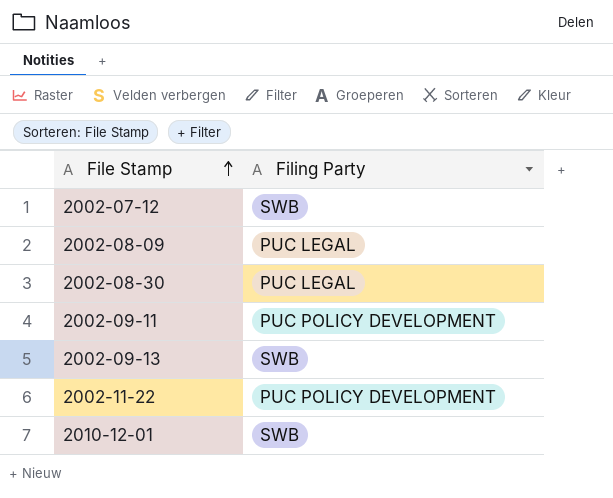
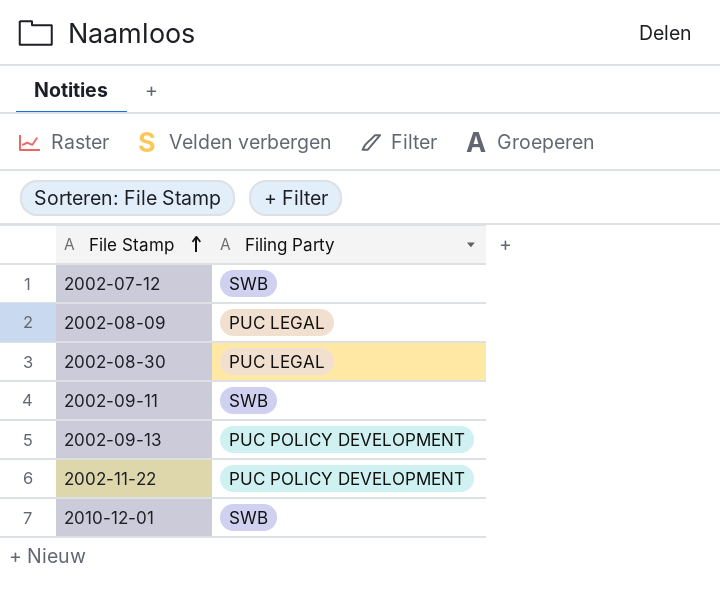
2002-09-11 | Filing Party: PUC POLICY DEVELOPMENT -> SWB
2002-09-13 | Filing Party: SWB -> PUC POLICY DEVELOPMENT

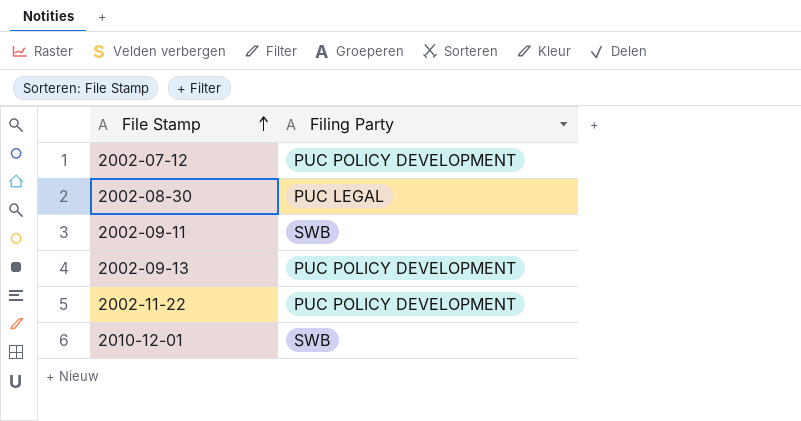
row 2002-08-09: PUC LEGAL -> none
2002-07-12 | Filing Party: SWB -> PUC POLICY DEVELOPMENT

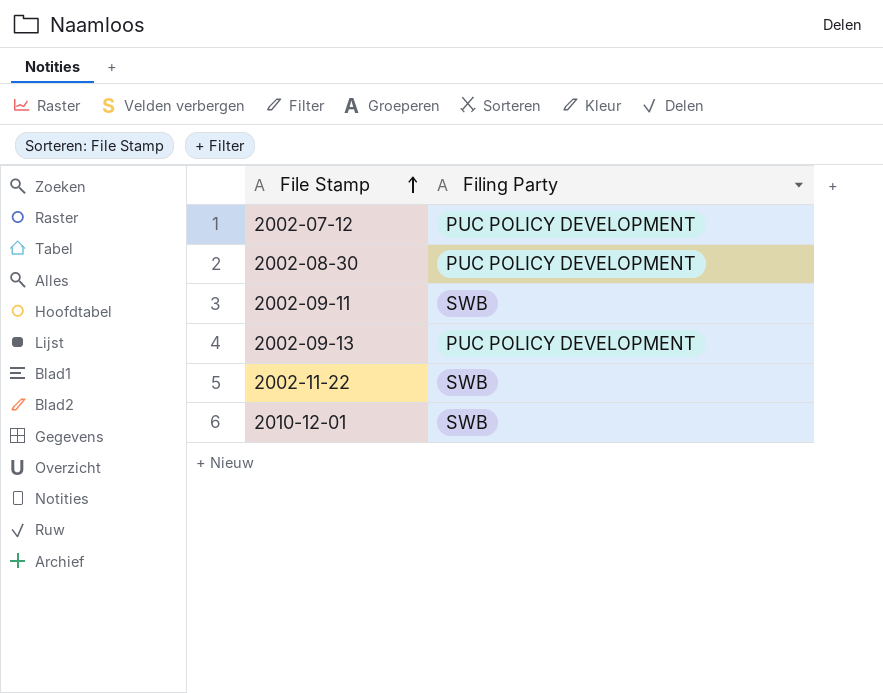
2002-08-30 | Filing Party: PUC LEGAL -> PUC POLICY DEVELOPMENT
2002-11-22 | Filing Party: PUC POLICY DEVELOPMENT -> SWB

